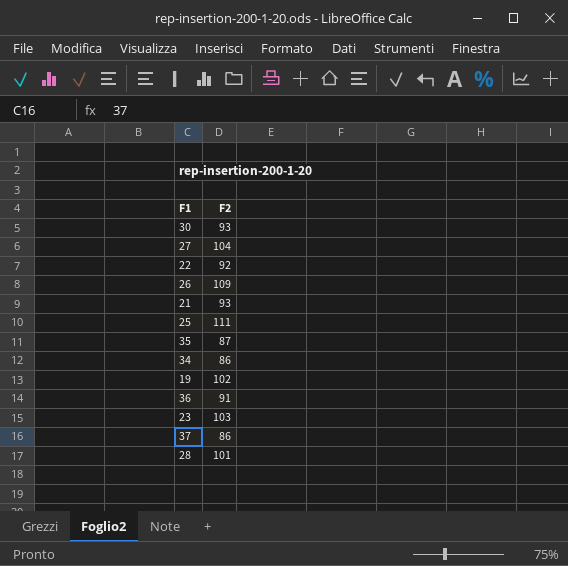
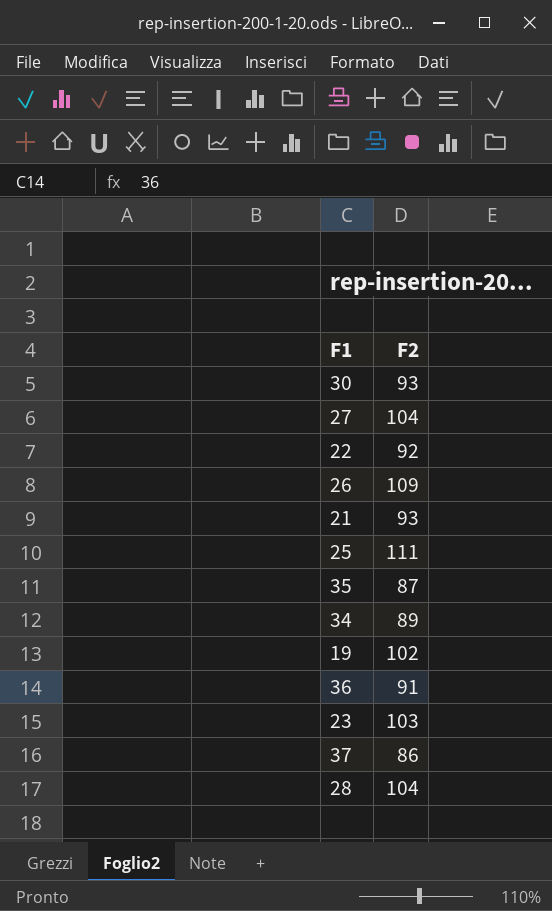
34 | F2: 86 -> 89
28 | F2: 101 -> 104

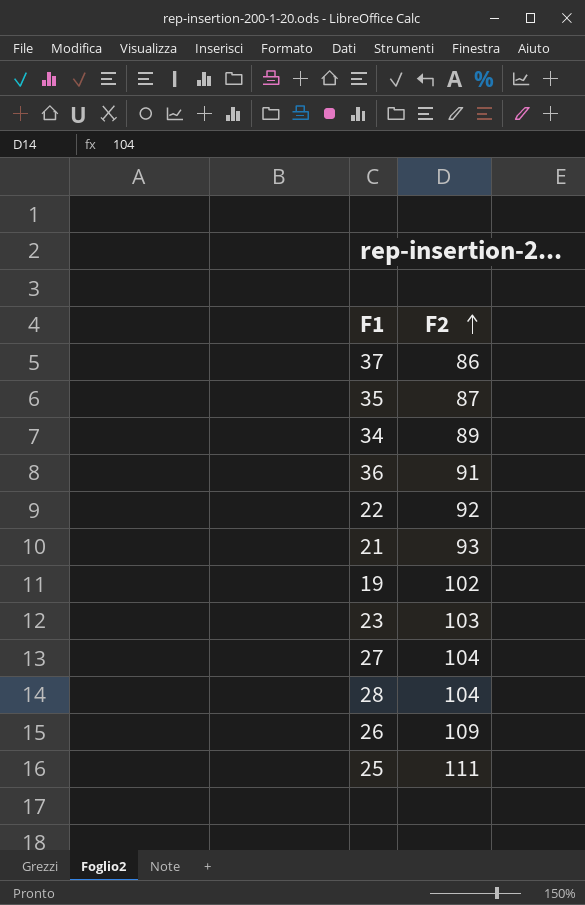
row order: none -> F2 ascending
row 30: 93 -> none

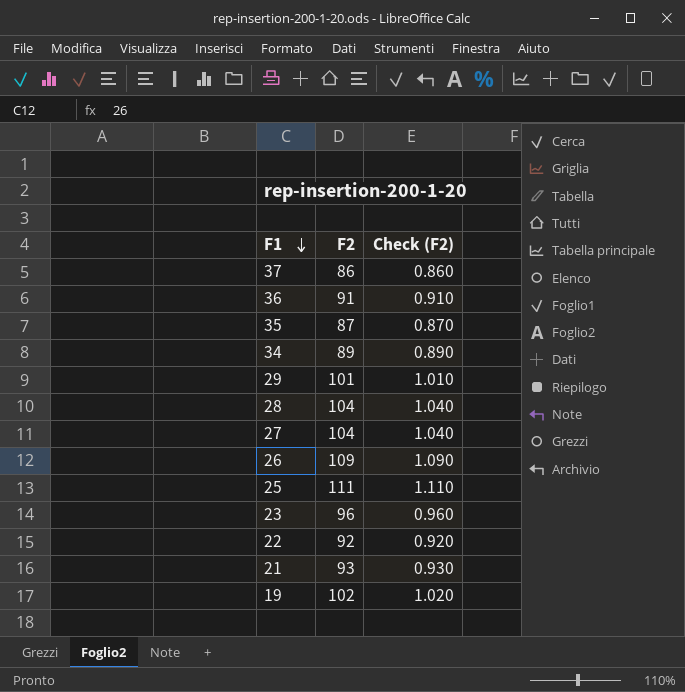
row order: F2 ascending -> F1 descending
column Check (F2) | formula: none -> [F2] * 0.01
row 29: none -> 101 | 1.010
23 | F2: 103 -> 96

